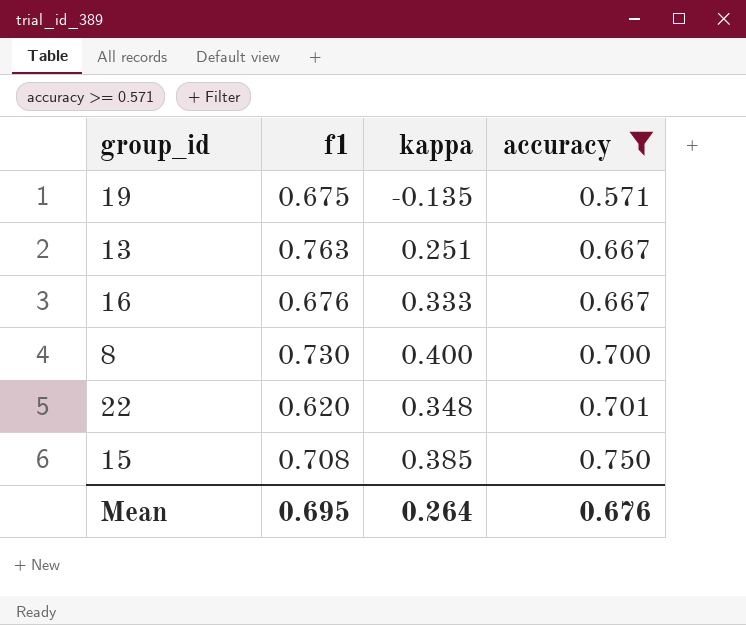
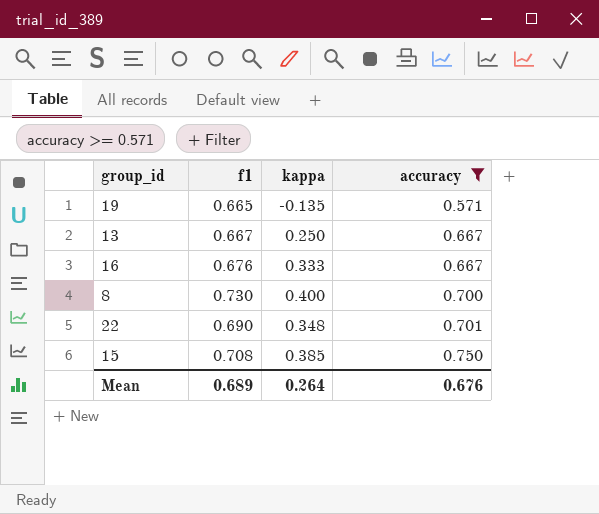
19 | f1: 0.675 -> 0.665
13 | f1: 0.763 -> 0.667
13 | kappa: 0.251 -> 0.250
22 | f1: 0.620 -> 0.690
Mean | f1: 0.695 -> 0.689

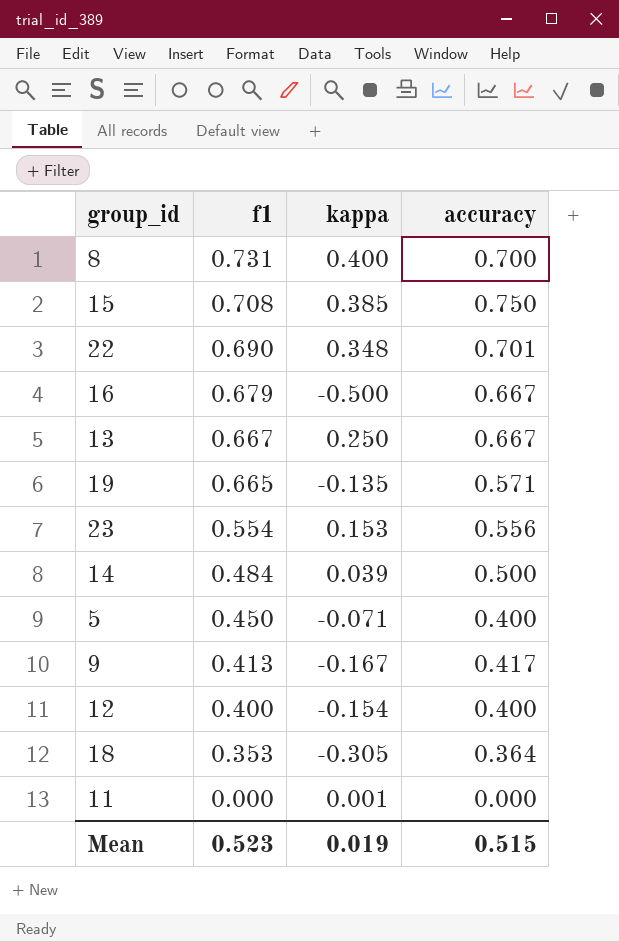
filter: accuracy >= 0.571 -> none
row order: accuracy ascending -> f1 descending
8 | f1: 0.730 -> 0.731
16 | f1: 0.676 -> 0.679
16 | kappa: 0.333 -> -0.500
Mean | f1: 0.689 -> 0.523
Mean | kappa: 0.264 -> 0.019
Mean | accuracy: 0.676 -> 0.515

